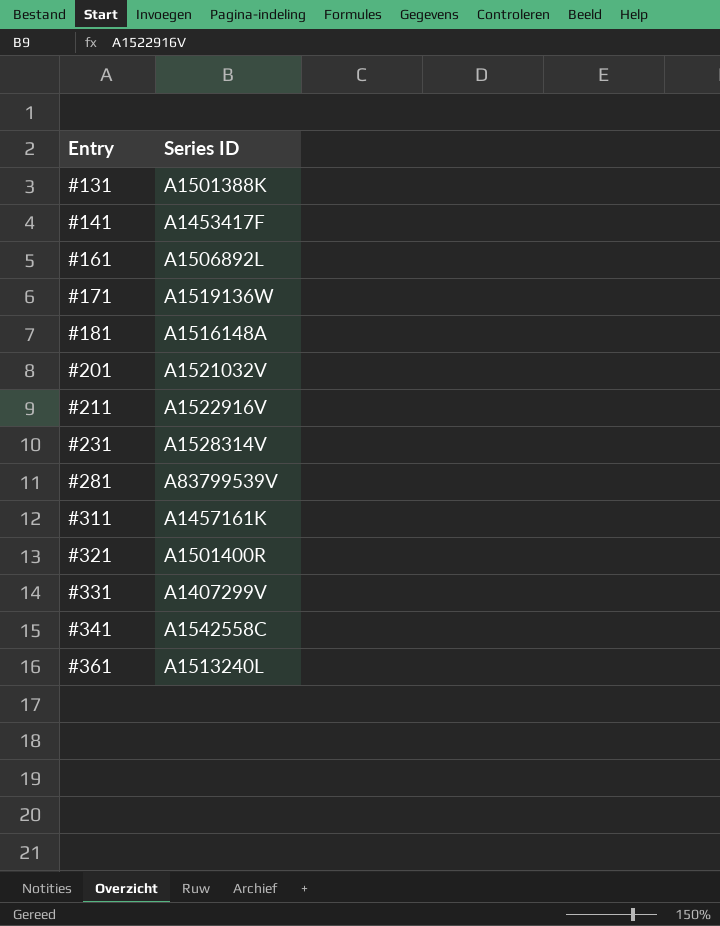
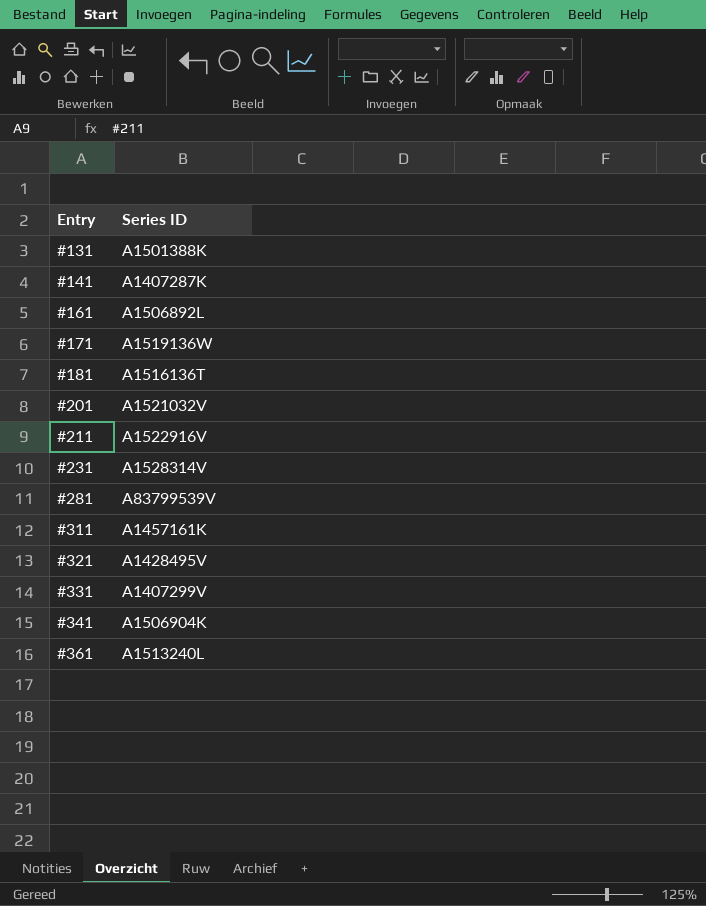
#141 | Series ID: A1453417F -> A1407287K
#181 | Series ID: A1516148A -> A1516136T
#321 | Series ID: A1501400R -> A1428495V
#341 | Series ID: A1542558C -> A1506904K

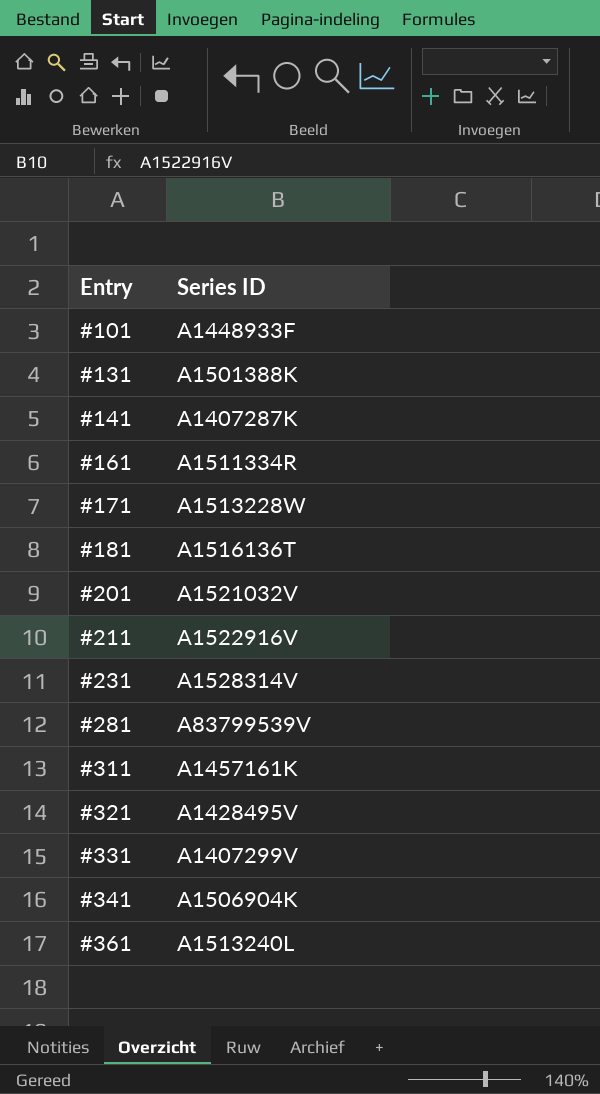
row #101: none -> A1448933F
#161 | Series ID: A1506892L -> A1511334R
#171 | Series ID: A1519136W -> A1513228W

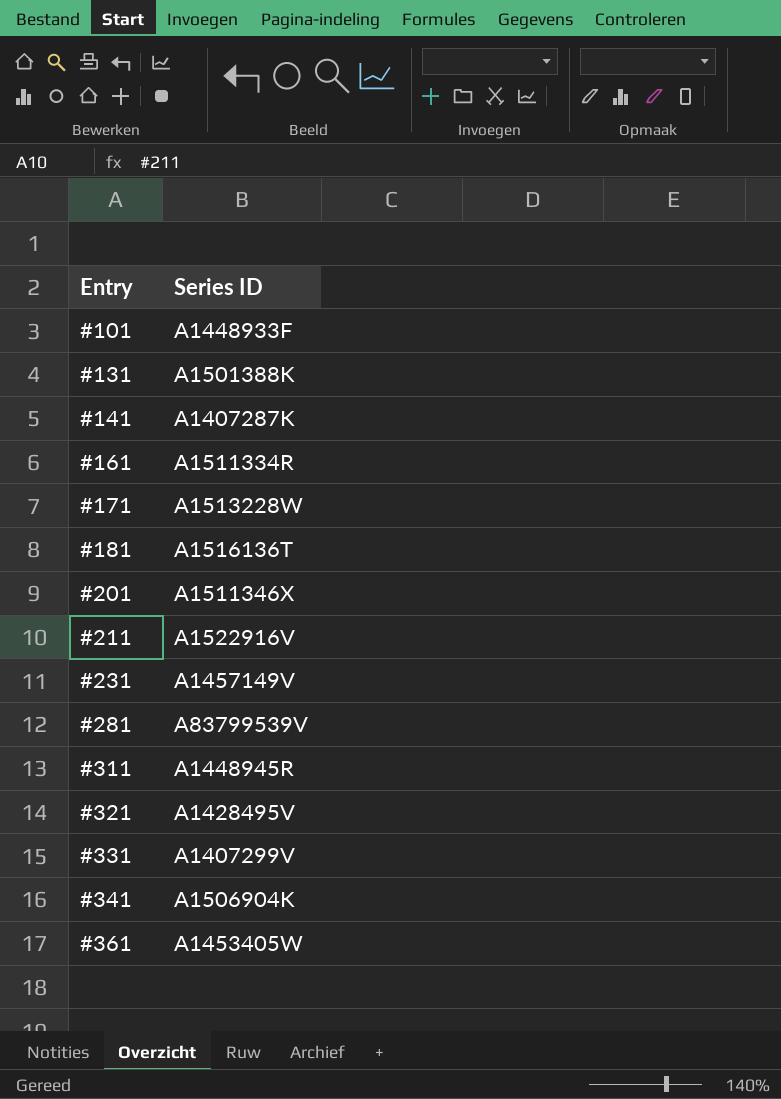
#201 | Series ID: A1521032V -> A1511346X
#231 | Series ID: A1528314V -> A1457149V
#311 | Series ID: A1457161K -> A1448945R
#361 | Series ID: A1513240L -> A1453405W

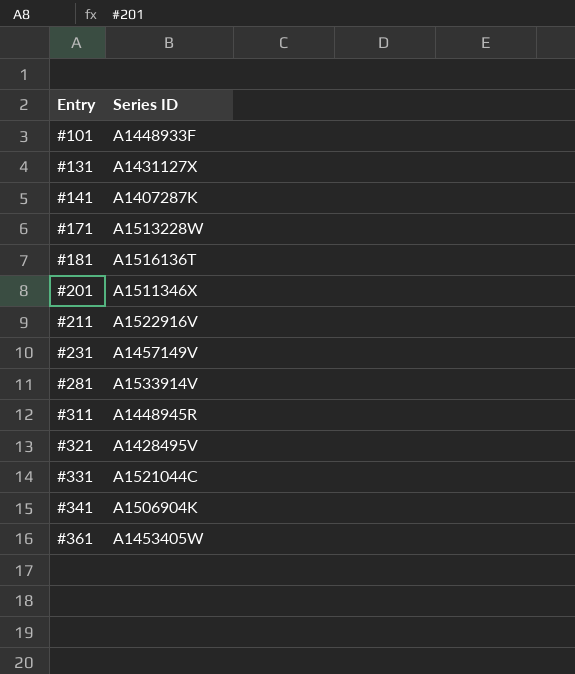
row #161: A1511334R -> none
#131 | Series ID: A1501388K -> A1431127X
#281 | Series ID: A83799539V -> A1533914V
#331 | Series ID: A1407299V -> A1521044C

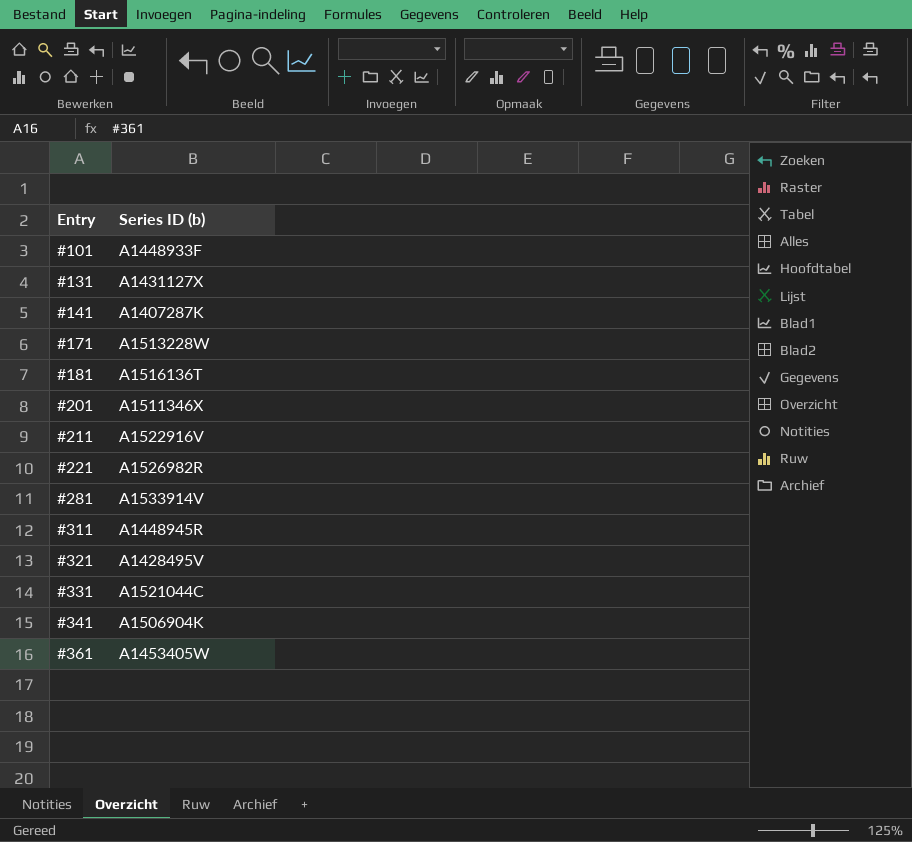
column name: Series ID -> Series ID (b)
row #231: A1457149V -> none
row #221: none -> A1526982R

